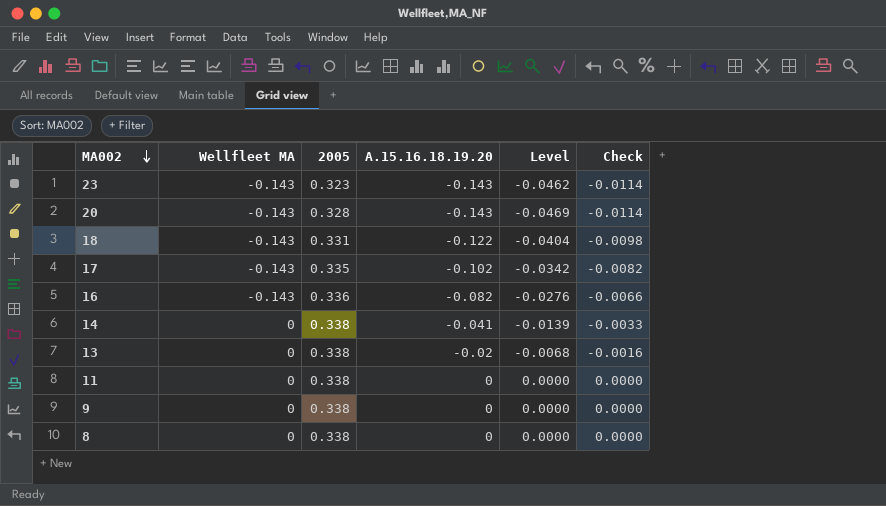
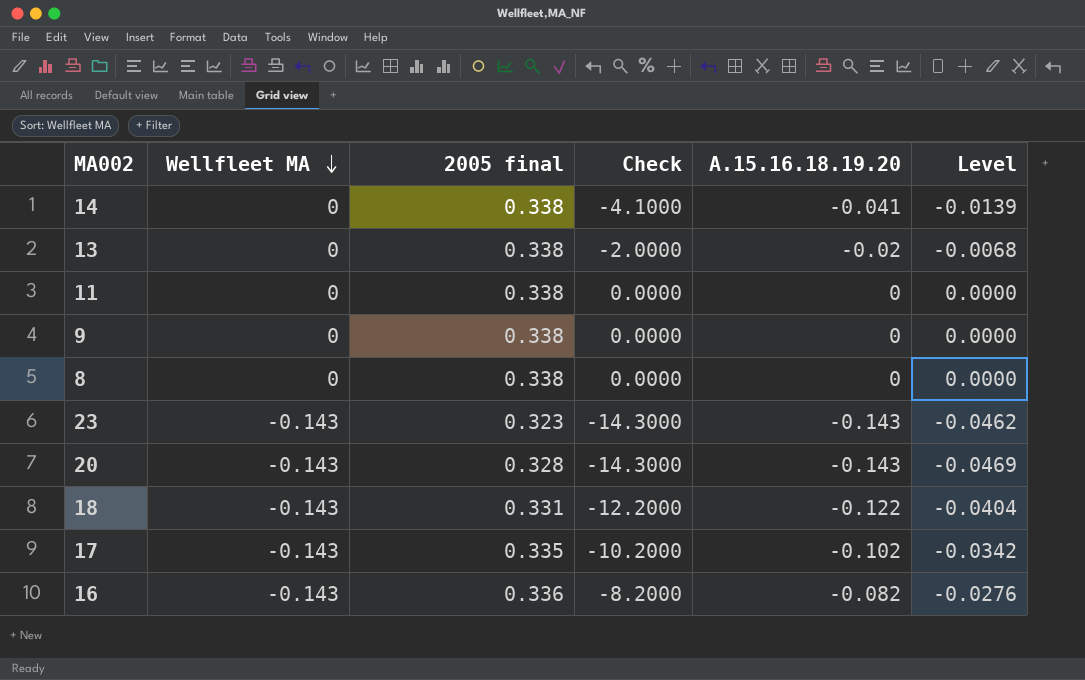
row order: MA002 descending -> Wellfleet MA descending
column name: 2005 -> 2005 final
column Check | formula: [A.15.16.18.19.20] * 0.08 -> [A.15.16.18.19.20] * 100
column Check | position: 6 -> 4

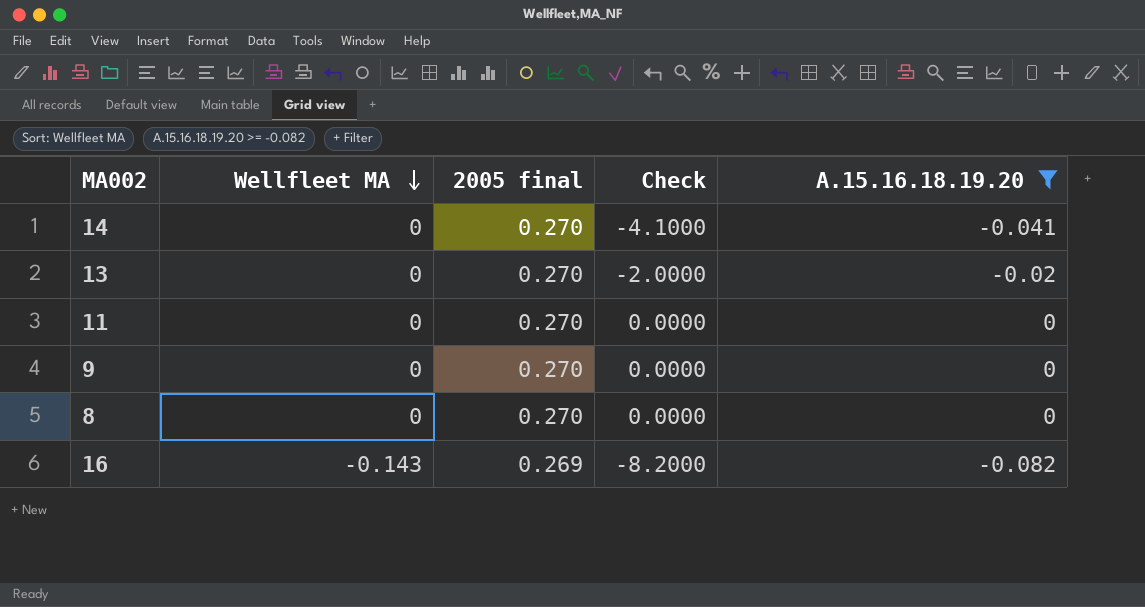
filter: none -> A.15.16.18.19.20 >= -0.082
column Level | formula: [2005 final] * [A.15.16.18.19.20] -> none
14 | 2005 final: 0.338 -> 0.270
13 | 2005 final: 0.338 -> 0.270
11 | 2005 final: 0.338 -> 0.270
9 | 2005 final: 0.338 -> 0.270
8 | 2005 final: 0.338 -> 0.270
16 | 2005 final: 0.336 -> 0.269

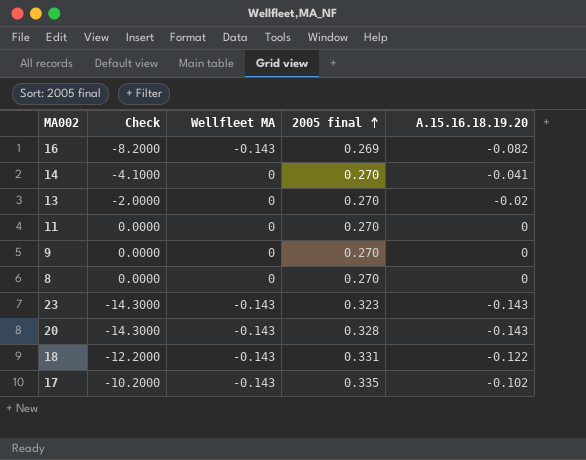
filter: A.15.16.18.19.20 >= -0.082 -> none
row order: Wellfleet MA descending -> 2005 final ascending
column Check | position: 4 -> 2

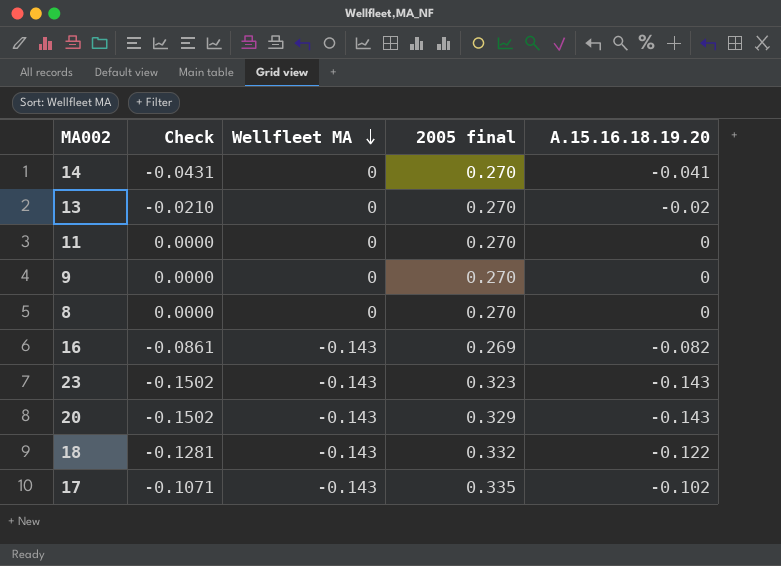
row order: 2005 final ascending -> Wellfleet MA descending
column Check | formula: [A.15.16.18.19.20] * 100 -> [A.15.16.18.19.20] * 1.05
20 | 2005 final: 0.328 -> 0.329
18 | 2005 final: 0.331 -> 0.332

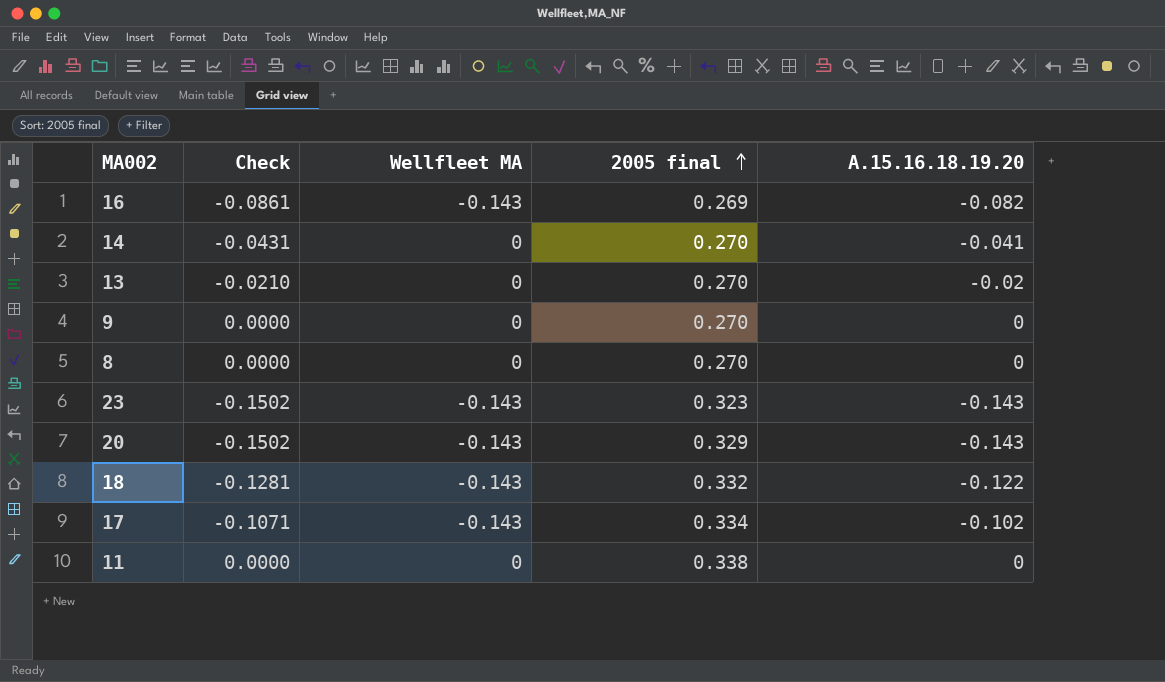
row order: Wellfleet MA descending -> 2005 final ascending
17 | 2005 final: 0.335 -> 0.334
11 | 2005 final: 0.270 -> 0.338

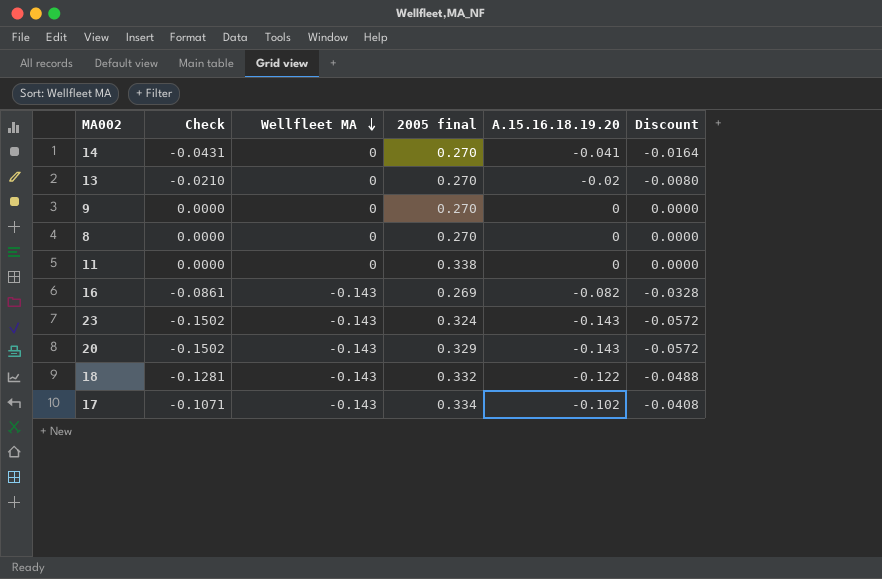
row order: 2005 final ascending -> Wellfleet MA descending
column Discount | formula: none -> [A.15.16.18.19.20] * 0.4
23 | 2005 final: 0.323 -> 0.324

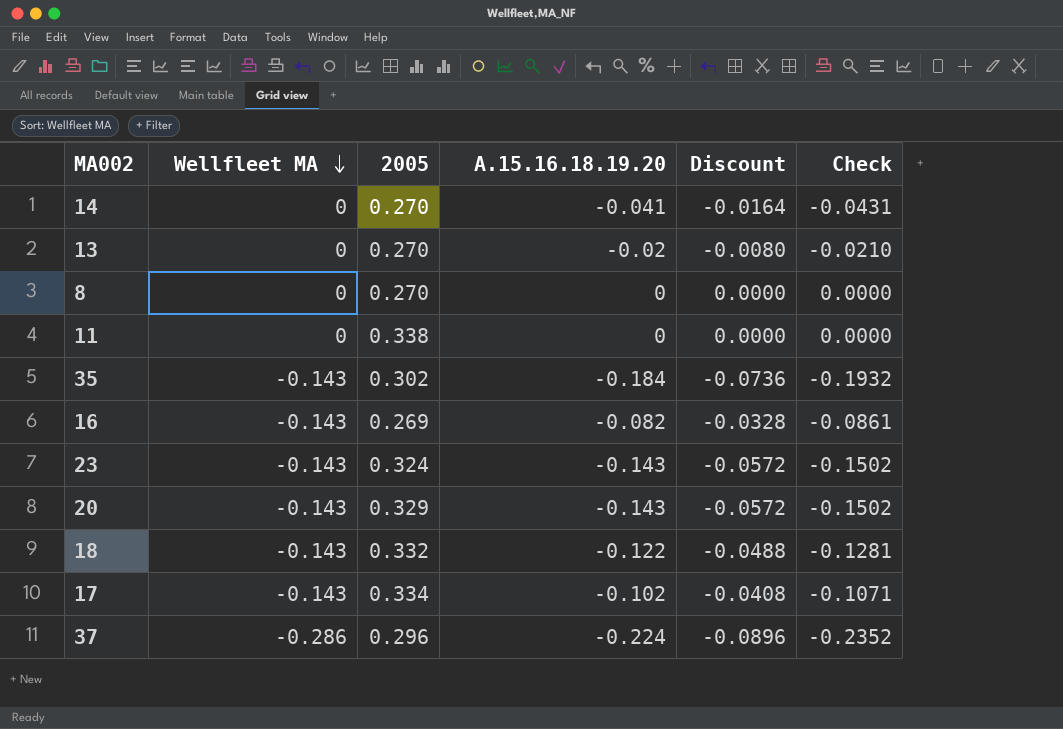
column name: 2005 final -> 2005
column Check | position: 2 -> 6
row 9: 0.0000 | 0 | 0.270 | 0 | 0.0000 -> none
row 35: none -> -0.143 | 0.302 | -0.184 | -0.0736 | -0.1932
row 37: none -> -0.286 | 0.296 | -0.224 | -0.0896 | -0.2352

